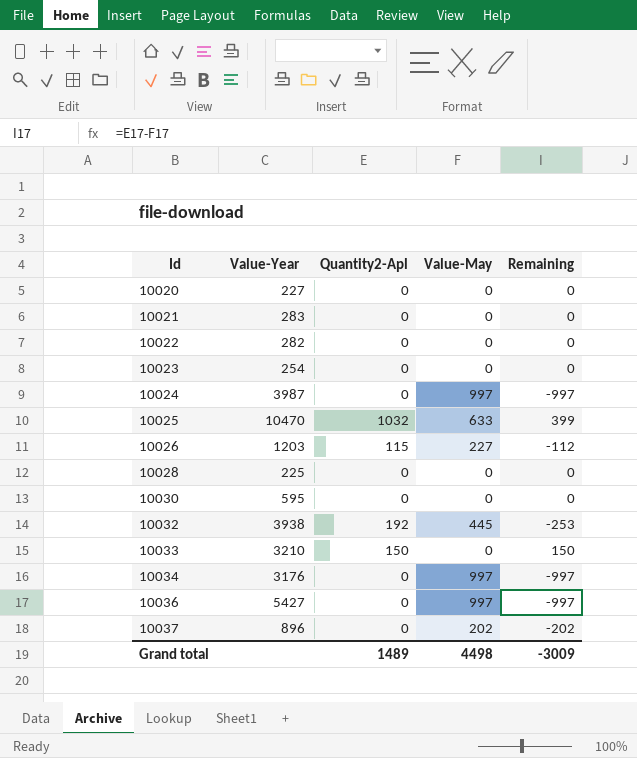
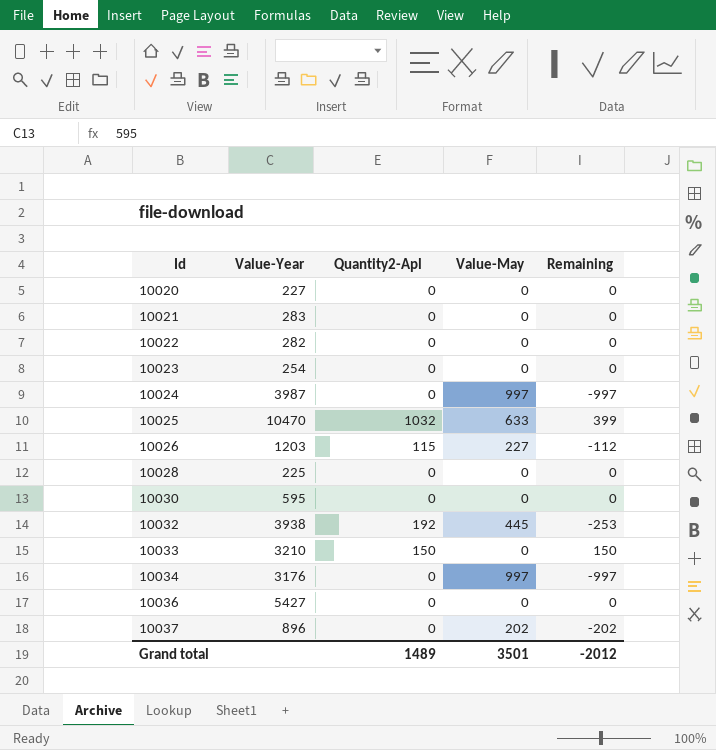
10036 | Value-May: 997 -> 0
10036 | Remaining: -997 -> 0
Grand total | Value-May: 4498 -> 3501
Grand total | Remaining: -3009 -> -2012

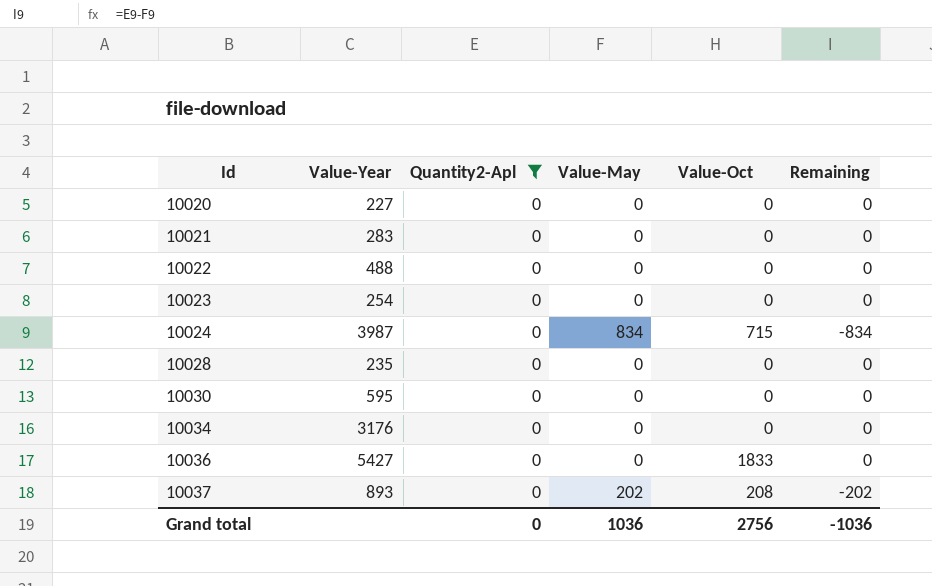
filter: none -> Quantity2-Apl = 0
column Value-Oct | position: none -> 5
10022 | Value-Year: 282 -> 488
10024 | Value-May: 997 -> 834
10024 | Remaining: -997 -> -834
10028 | Value-Year: 225 -> 235
10034 | Value-May: 997 -> 0
10034 | Remaining: -997 -> 0
10037 | Value-Year: 896 -> 893
Grand total | Quantity2-Apl: 1489 -> 0
Grand total | Value-May: 3501 -> 1036
Grand total | Remaining: -2012 -> -1036

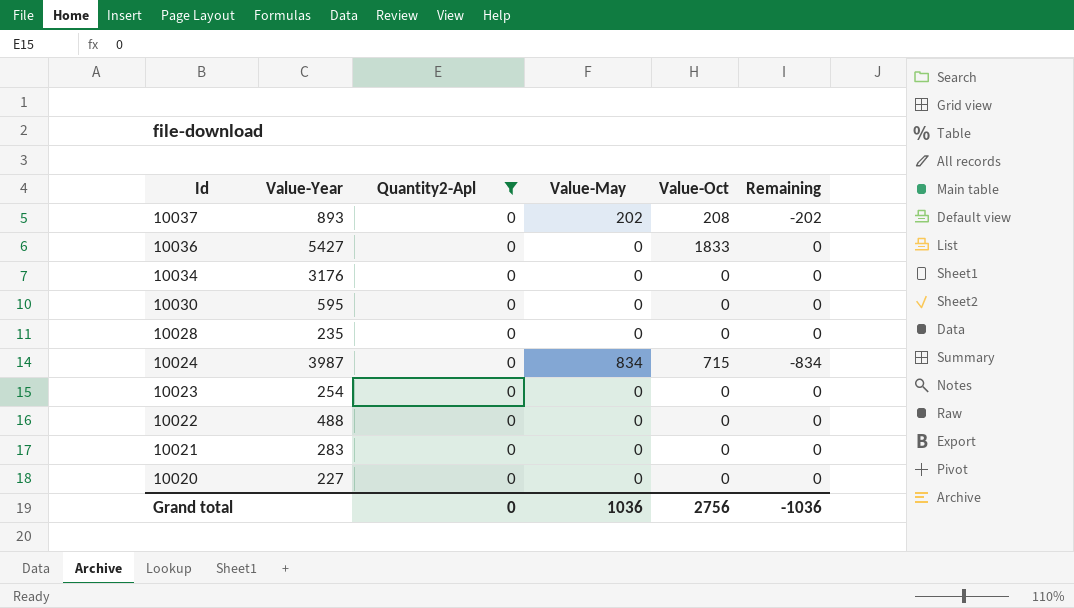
row order: Id ascending -> Id descending

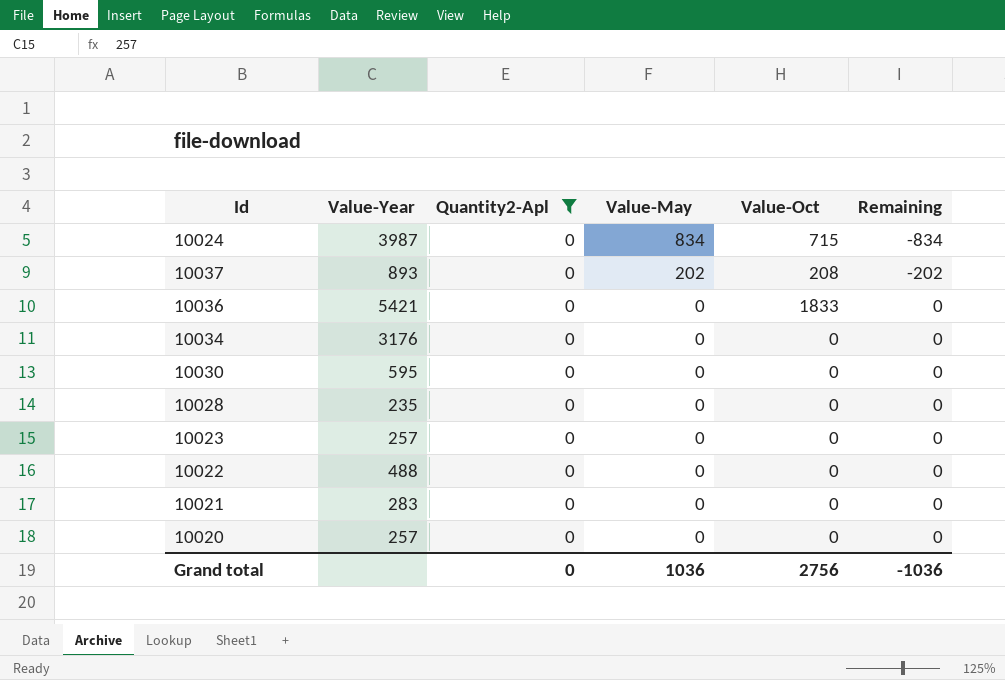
row order: Id descending -> Value-May descending
10036 | Value-Year: 5427 -> 5421
10023 | Value-Year: 254 -> 257
10020 | Value-Year: 227 -> 257

